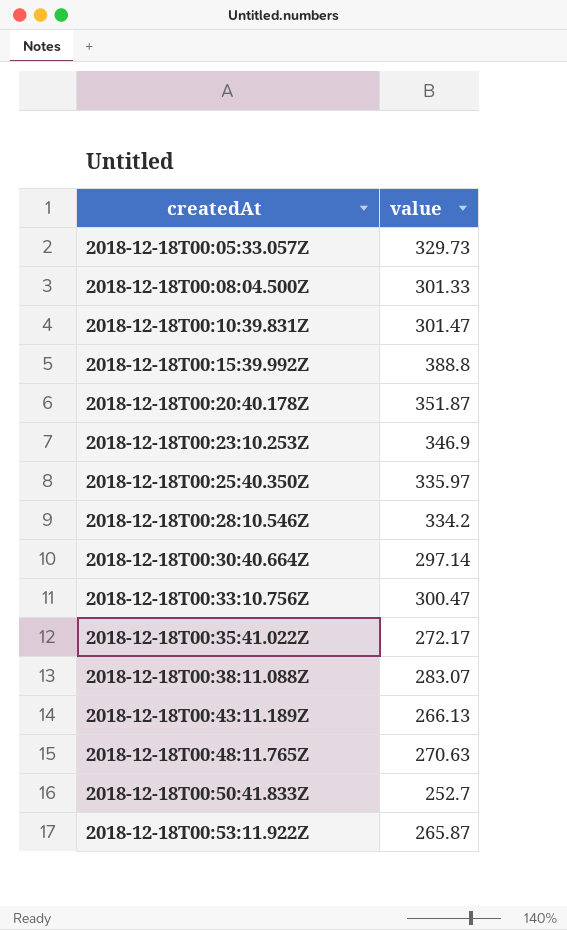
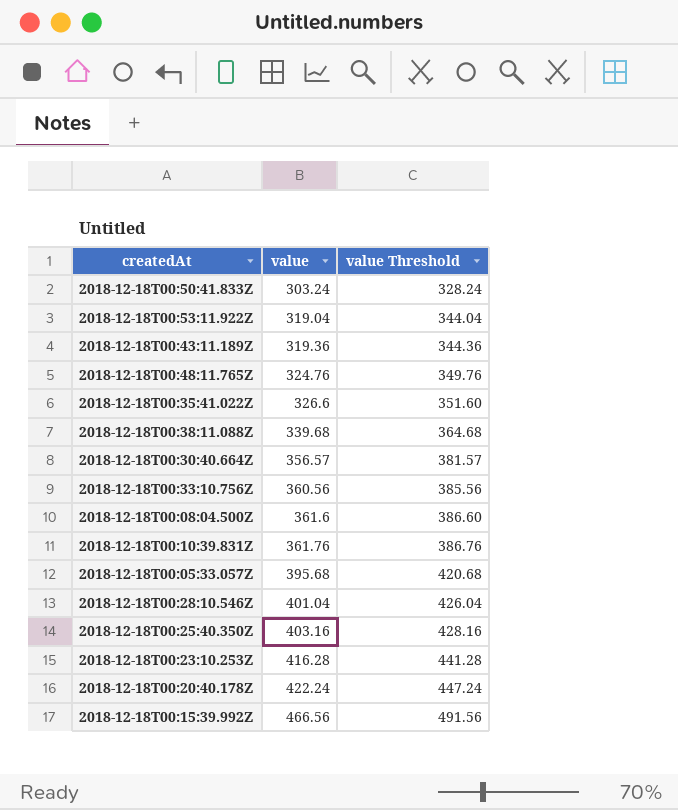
row order: createdAt ascending -> value ascending
column value Threshold | formula: none -> [value] + 25
2018-12-18T00:50:41.833Z | value: 252.7 -> 303.24
2018-12-18T00:53:11.922Z | value: 265.87 -> 319.04
2018-12-18T00:43:11.189Z | value: 266.13 -> 319.36
2018-12-18T00:48:11.765Z | value: 270.63 -> 324.76
2018-12-18T00:35:41.022Z | value: 272.17 -> 326.6
2018-12-18T00:38:11.088Z | value: 283.07 -> 339.68
2018-12-18T00:30:40.664Z | value: 297.14 -> 356.57
2018-12-18T00:33:10.756Z | value: 300.47 -> 360.56
2018-12-18T00:08:04.500Z | value: 301.33 -> 361.6
2018-12-18T00:10:39.831Z | value: 301.47 -> 361.76
2018-12-18T00:05:33.057Z | value: 329.73 -> 395.68
2018-12-18T00:28:10.546Z | value: 334.2 -> 401.04
2018-12-18T00:25:40.350Z | value: 335.97 -> 403.16
2018-12-18T00:23:10.253Z | value: 346.9 -> 416.28
2018-12-18T00:20:40.178Z | value: 351.87 -> 422.24
2018-12-18T00:15:39.992Z | value: 388.8 -> 466.56

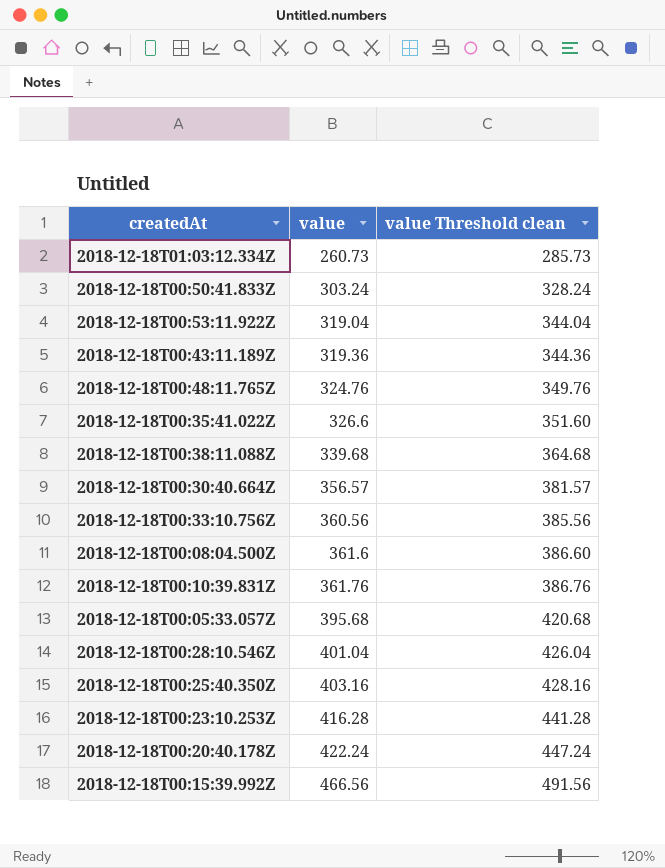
column name: value Threshold -> value Threshold clean
row 2018-12-18T01:03:12.334Z: none -> 260.73 | 285.73

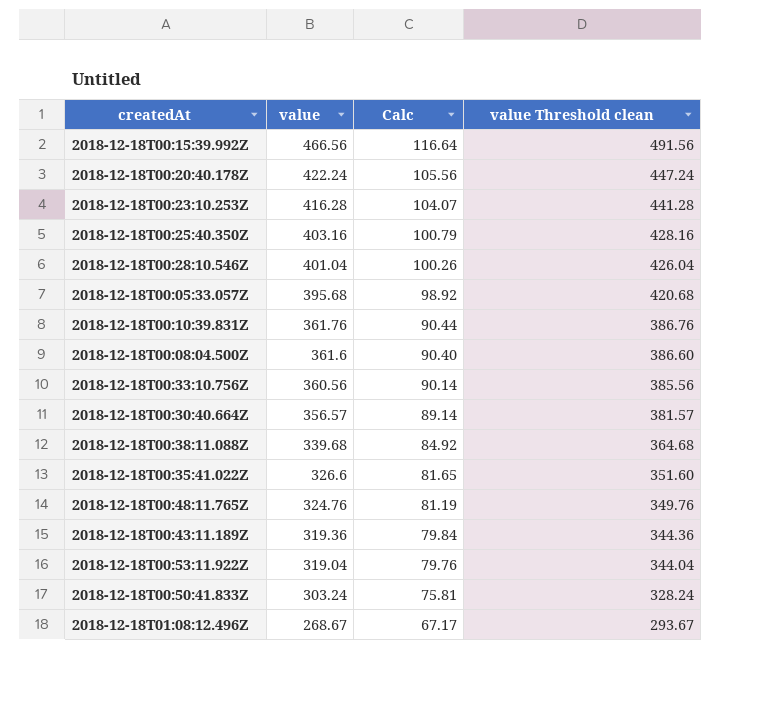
row order: value ascending -> value descending
column Calc | formula: none -> [value] * 0.25
row 2018-12-18T01:03:12.334Z: 260.73 | 285.73 -> none
row 2018-12-18T01:08:12.496Z: none -> 268.67 | 67.17 | 293.67

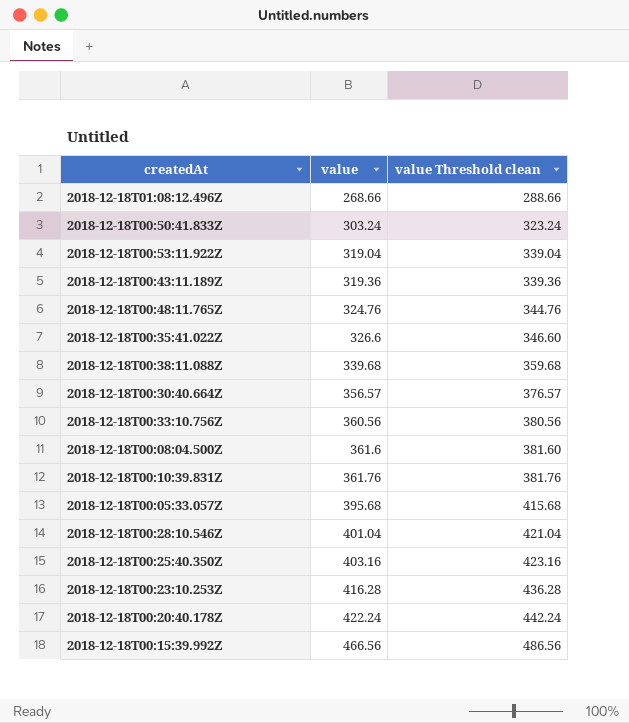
row order: value descending -> value ascending
column Calc | formula: [value] * 0.25 -> none
column value Threshold clean | formula: [value] + 25 -> [value] + 20
2018-12-18T01:08:12.496Z | value: 268.67 -> 268.66

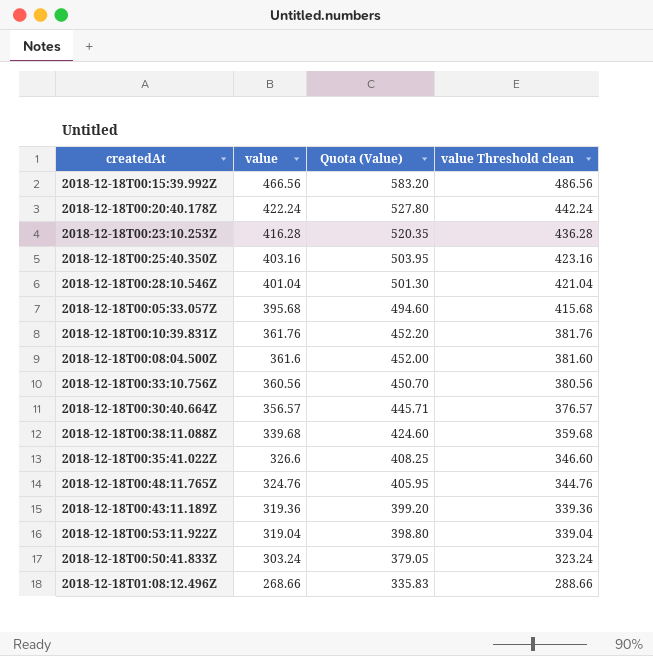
row order: value ascending -> value descending
column Quota (Value) | formula: none -> [value] * 1.25

